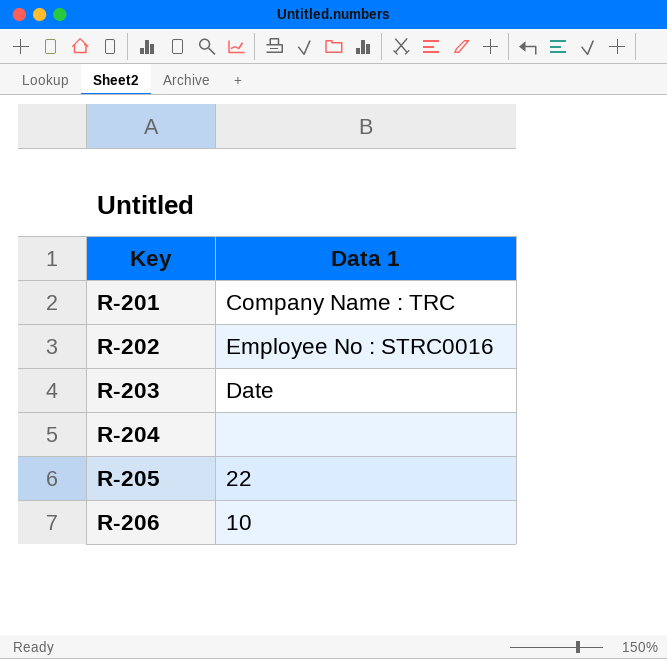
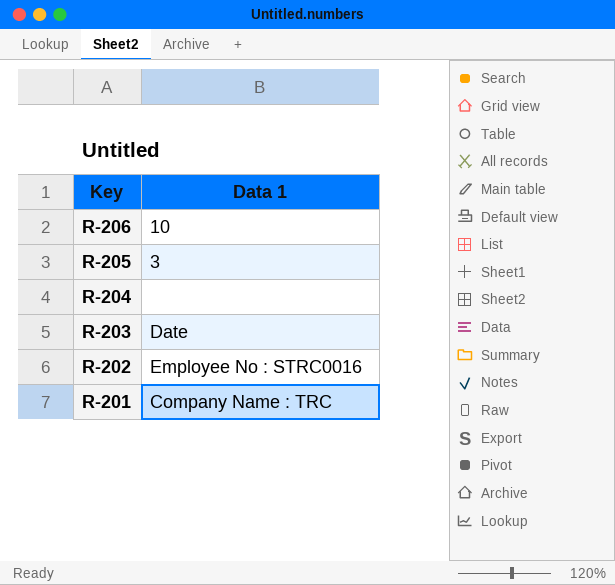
row order: Key ascending -> Key descending
R-205 | Data 1: 22 -> 3

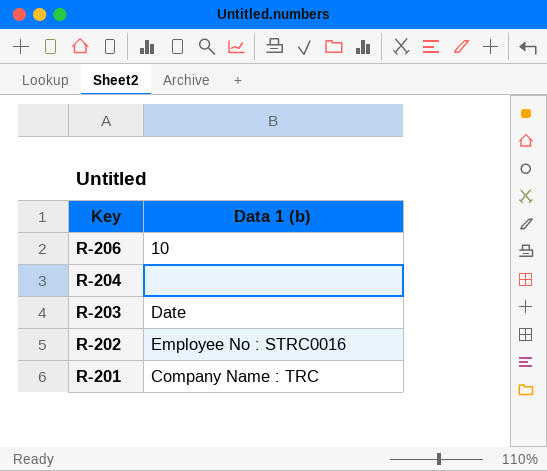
column name: Data 1 -> Data 1 (b)
row R-205: 3 -> none

